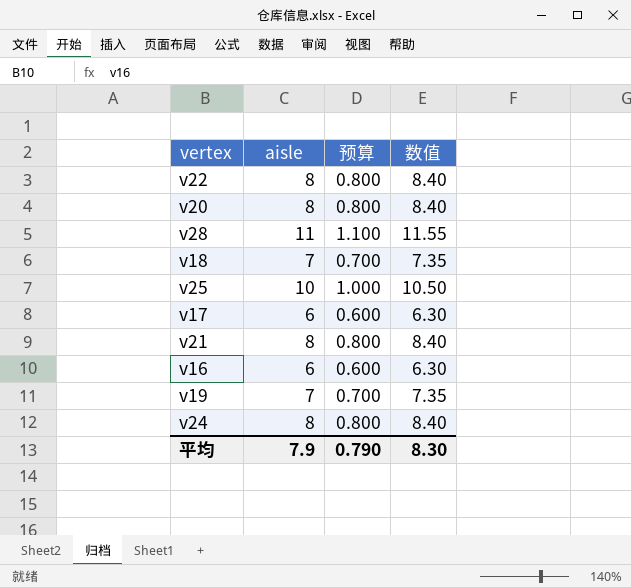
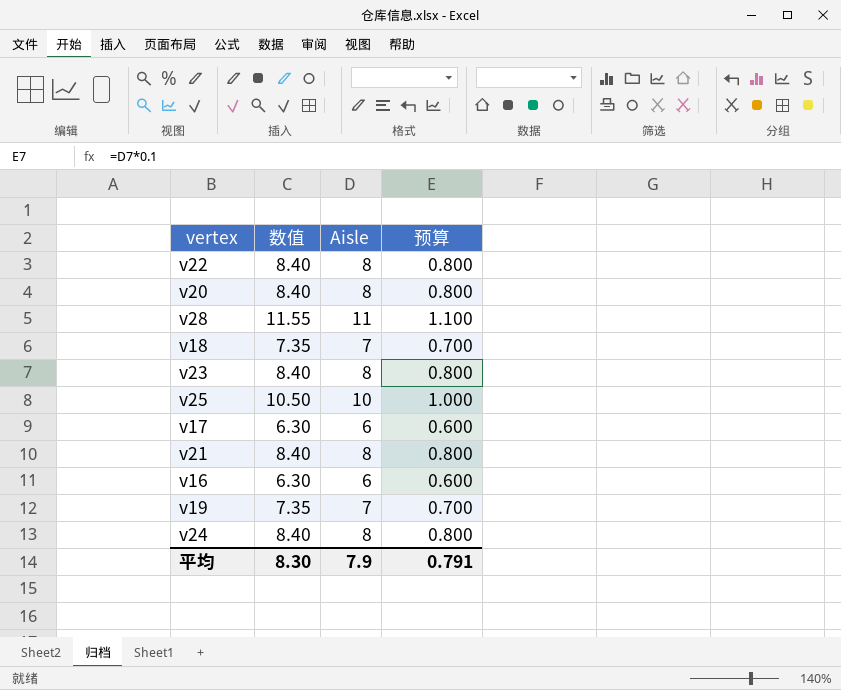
column 数值 | position: 4 -> 2
column name: aisle -> Aisle
row v23: none -> 8.40 | 8 | 0.800
平均 | 预算: 0.790 -> 0.791

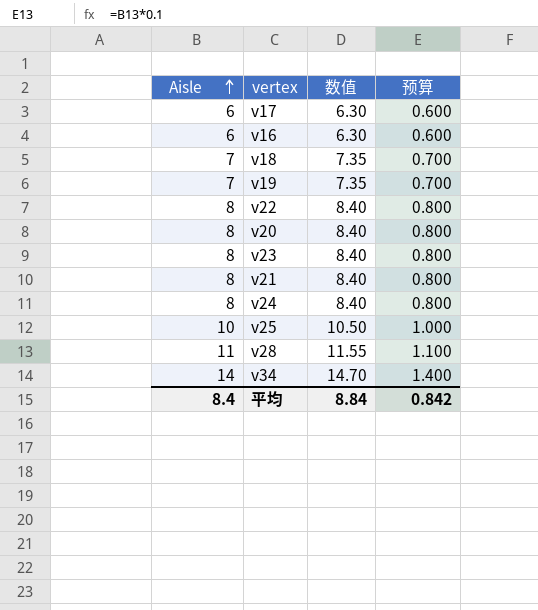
row order: none -> Aisle ascending
column Aisle | position: 3 -> 1
row v34: none -> 14 | 14.70 | 1.400
平均 | Aisle: 7.9 -> 8.4
平均 | 数值: 8.30 -> 8.84
平均 | 预算: 0.791 -> 0.842

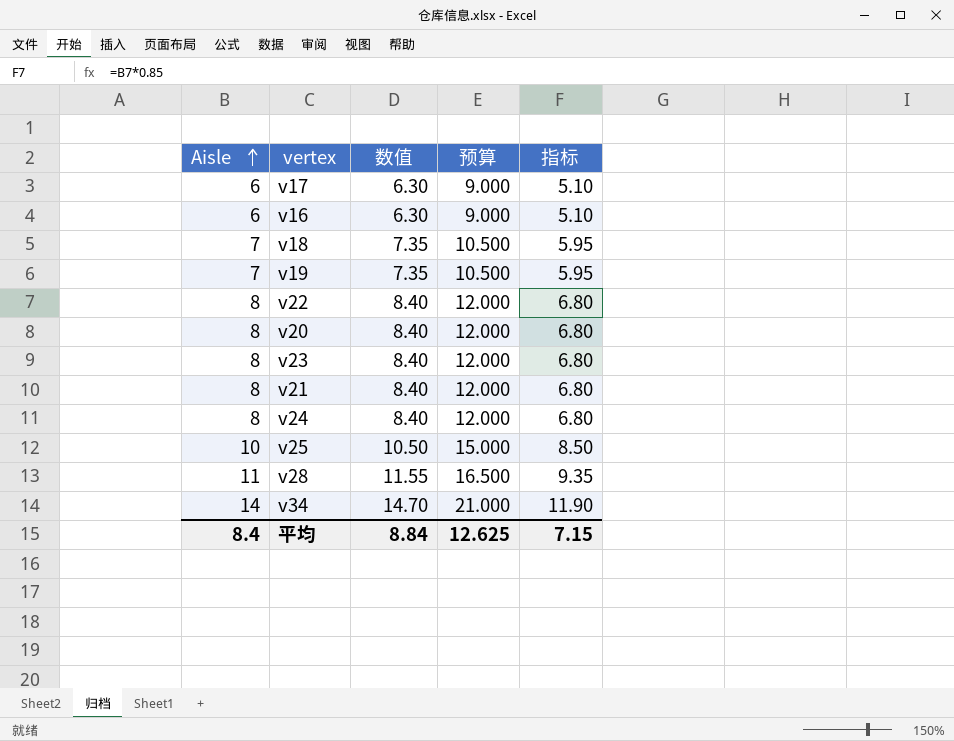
column 预算 | formula: [Aisle] * 0.1 -> [Aisle] * 1.5
column 指标 | formula: none -> [Aisle] * 0.85
平均 | 预算: 0.842 -> 12.625

